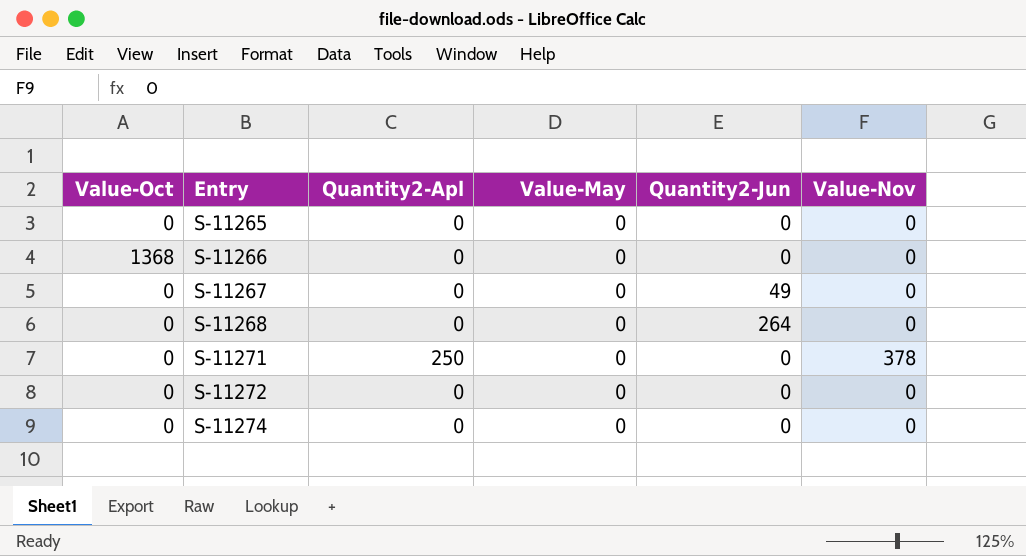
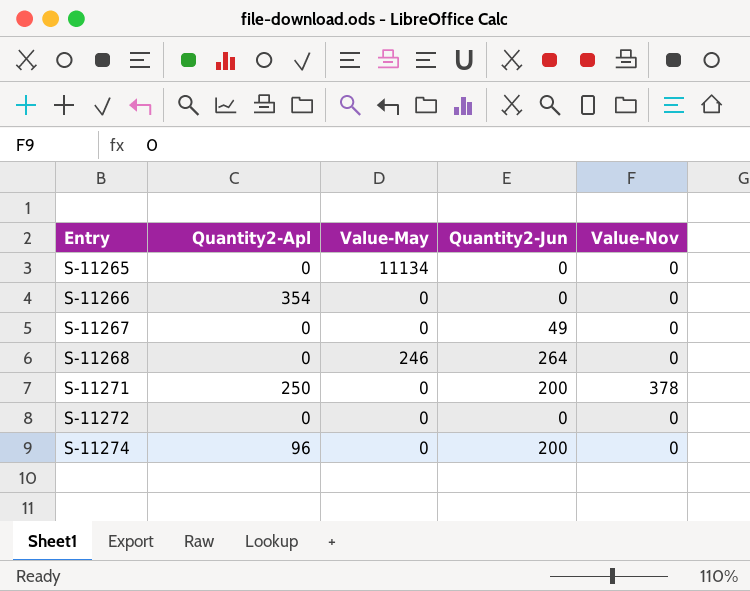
column Value-Oct | position: 1 -> none
S-11265 | Value-May: 0 -> 11134
S-11266 | Quantity2-Apl: 0 -> 354
S-11268 | Value-May: 0 -> 246
S-11271 | Quantity2-Jun: 0 -> 200
S-11274 | Quantity2-Apl: 0 -> 96
S-11274 | Quantity2-Jun: 0 -> 200

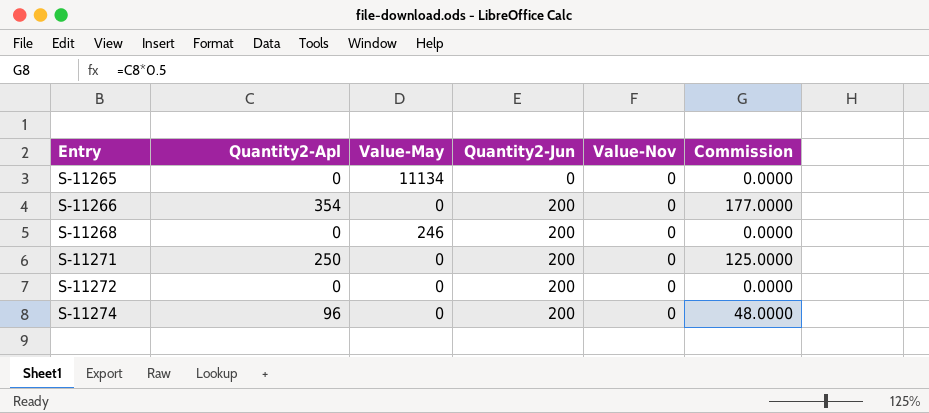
column Commission | formula: none -> [Quantity2-Apl] * 0.5
row S-11267: 0 | 0 | 49 | 0 -> none
S-11266 | Quantity2-Jun: 0 -> 200
S-11268 | Quantity2-Jun: 264 -> 200
S-11271 | Value-Nov: 378 -> 0
S-11272 | Quantity2-Jun: 0 -> 200

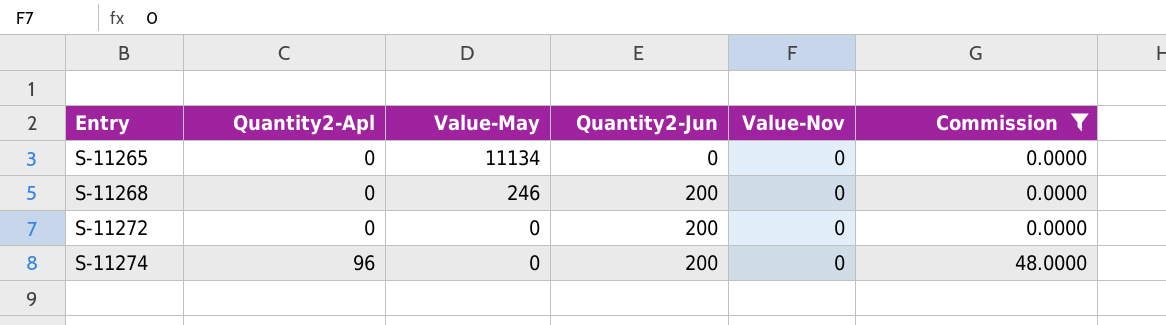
filter: none -> Commission <= 48.0000

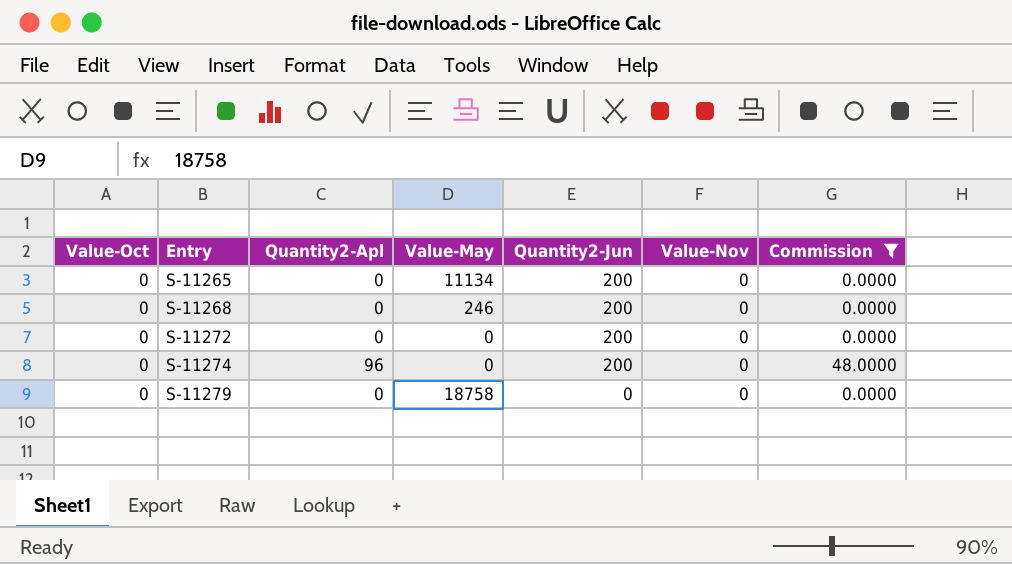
column Value-Oct | position: none -> 1
S-11265 | Quantity2-Jun: 0 -> 200
row S-11279: none -> 0 | 0 | 18758 | 0 | 0 | 0.0000

